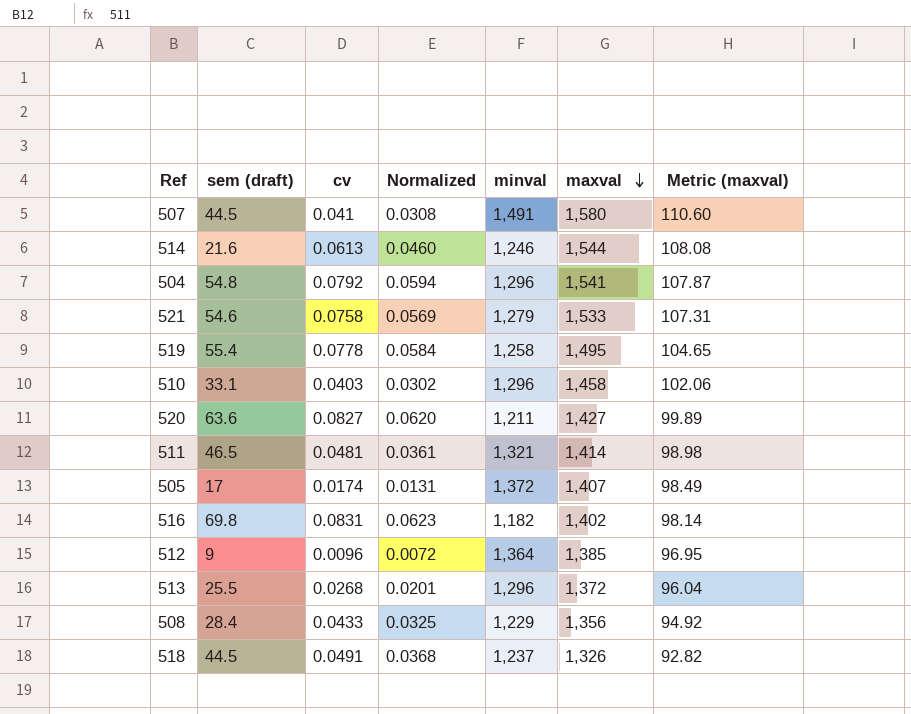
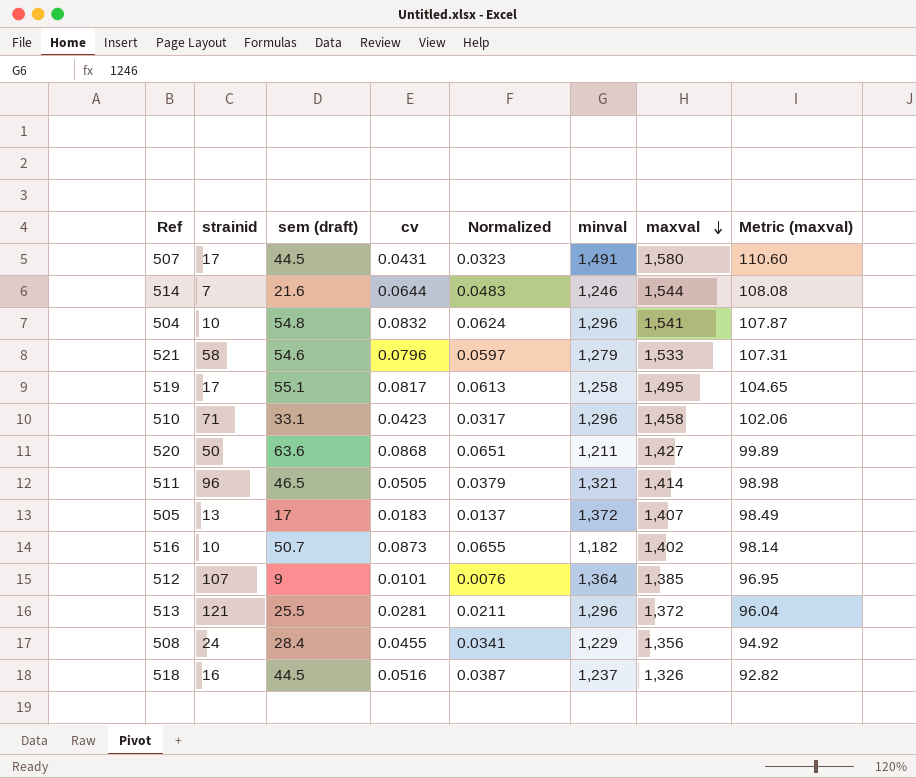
column strainid | position: none -> 2
507 | cv: 0.041 -> 0.0431
507 | Normalized: 0.0308 -> 0.0323
514 | cv: 0.0613 -> 0.0644
514 | Normalized: 0.0460 -> 0.0483
504 | cv: 0.0792 -> 0.0832
504 | Normalized: 0.0594 -> 0.0624
521 | cv: 0.0758 -> 0.0796
521 | Normalized: 0.0569 -> 0.0597
519 | sem (draft): 55.4 -> 55.1
519 | cv: 0.0778 -> 0.0817
519 | Normalized: 0.0584 -> 0.0613
510 | cv: 0.0403 -> 0.0423
510 | Normalized: 0.0302 -> 0.0317
520 | cv: 0.0827 -> 0.0868
520 | Normalized: 0.0620 -> 0.0651
511 | cv: 0.0481 -> 0.0505
511 | Normalized: 0.0361 -> 0.0379
505 | cv: 0.0174 -> 0.0183
505 | Normalized: 0.0131 -> 0.0137
516 | sem (draft): 69.8 -> 50.7
516 | cv: 0.0831 -> 0.0873
516 | Normalized: 0.0623 -> 0.0655
512 | cv: 0.0096 -> 0.0101
512 | Normalized: 0.0072 -> 0.0076
513 | cv: 0.0268 -> 0.0281
513 | Normalized: 0.0201 -> 0.0211
508 | cv: 0.0433 -> 0.0455
508 | Normalized: 0.0325 -> 0.0341
518 | cv: 0.0491 -> 0.0516
518 | Normalized: 0.0368 -> 0.0387

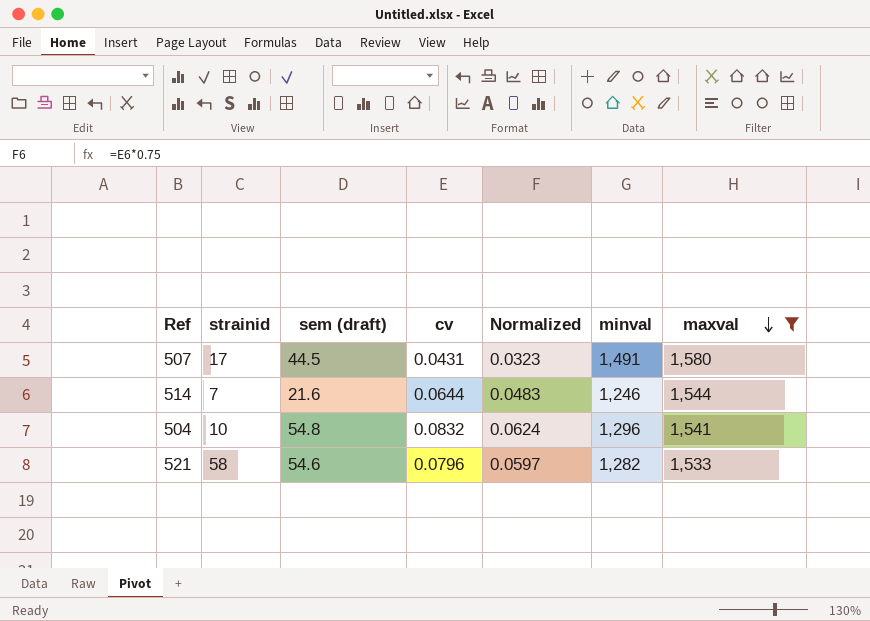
filter: none -> maxval >= 1,533
column Metric (maxval) | formula: [maxval] * 0.07 -> none
521 | minval: 1,279 -> 1,282

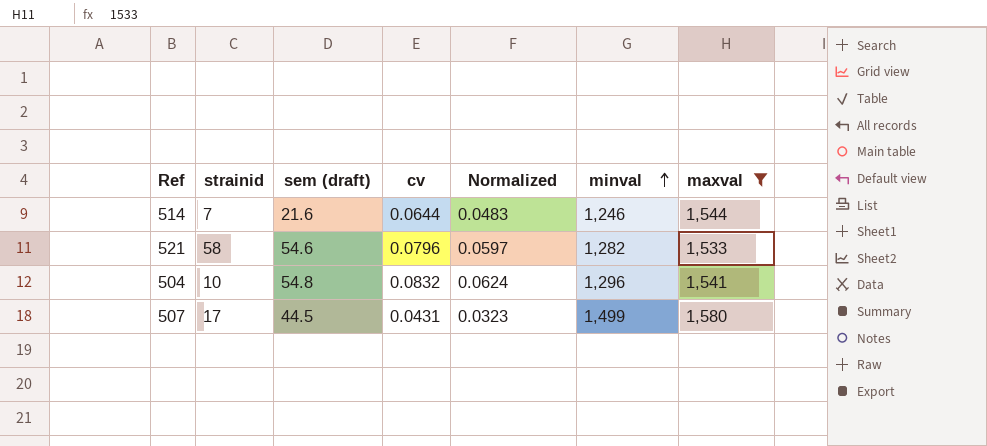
row order: maxval descending -> minval ascending
507 | minval: 1,491 -> 1,499

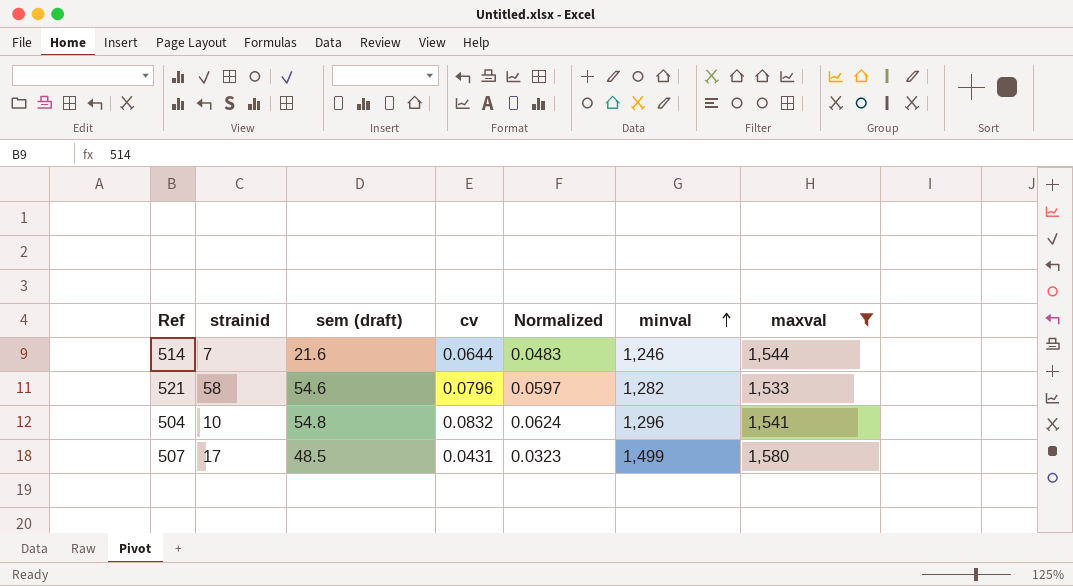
507 | sem (draft): 44.5 -> 48.5

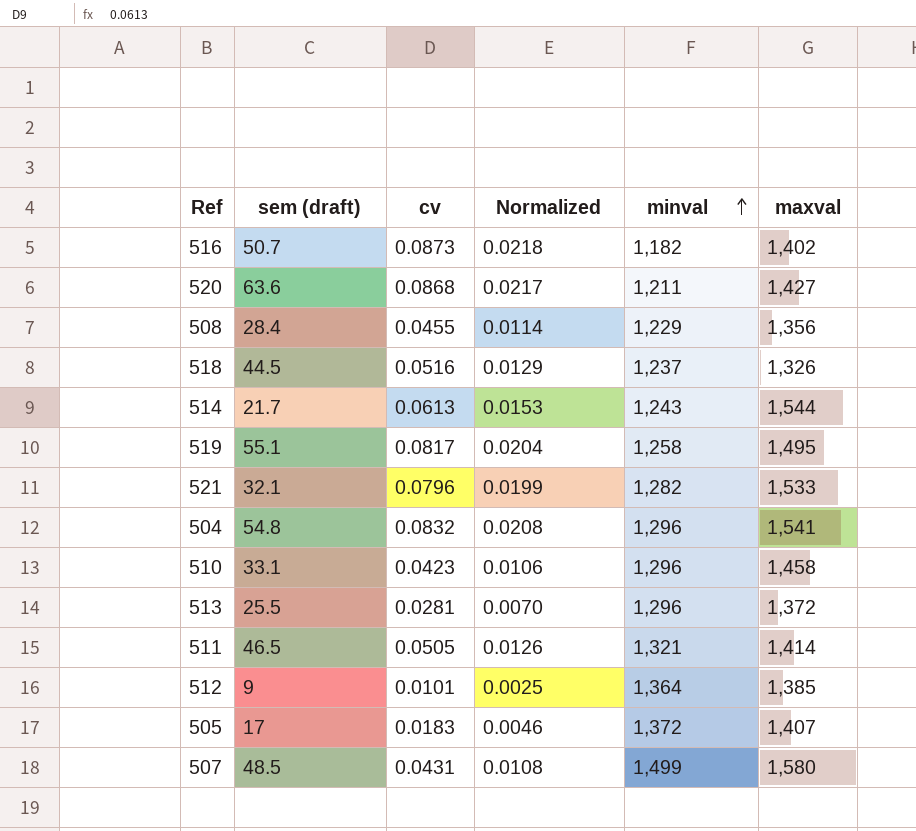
filter: maxval >= 1,533 -> none
column strainid | position: 2 -> none
column Normalized | formula: [cv] * 0.75 -> [cv] * 0.25
514 | sem (draft): 21.6 -> 21.7
514 | cv: 0.0644 -> 0.0613
514 | minval: 1,246 -> 1,243
521 | sem (draft): 54.6 -> 32.1

